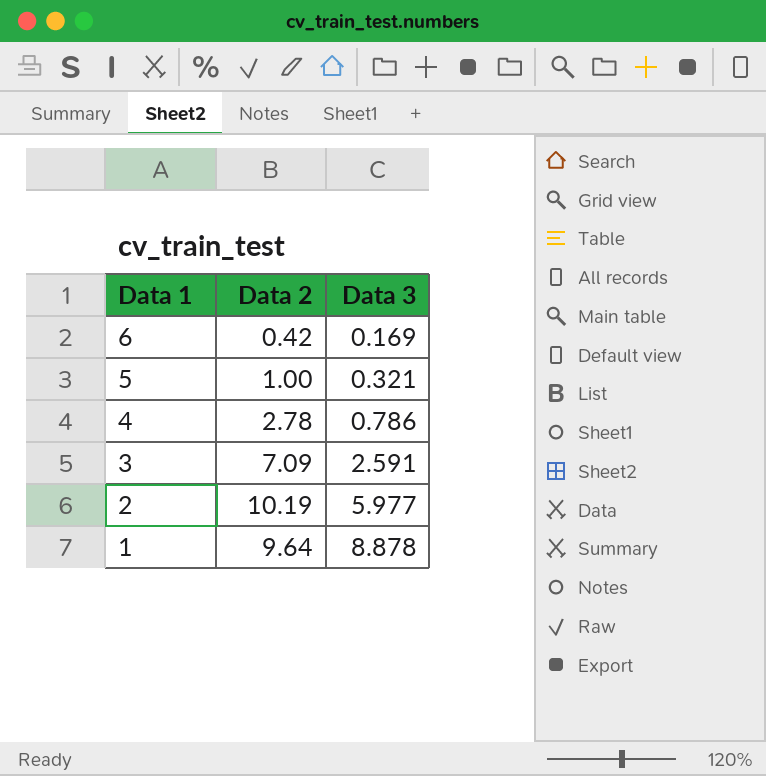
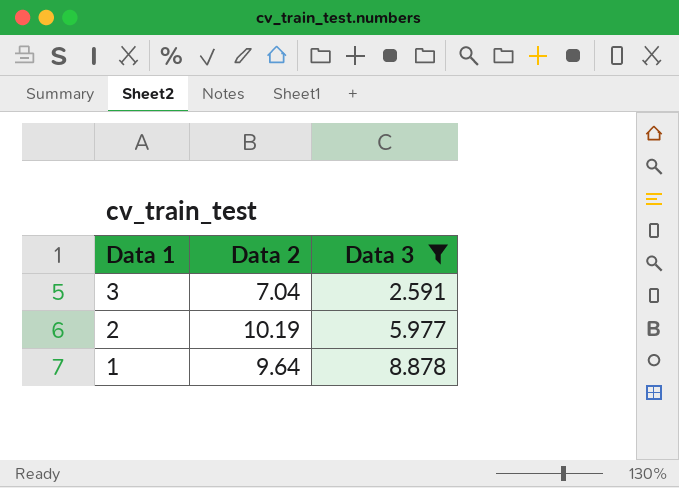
filter: none -> Data 3 >= 2.591
3 | Data 2: 7.09 -> 7.04

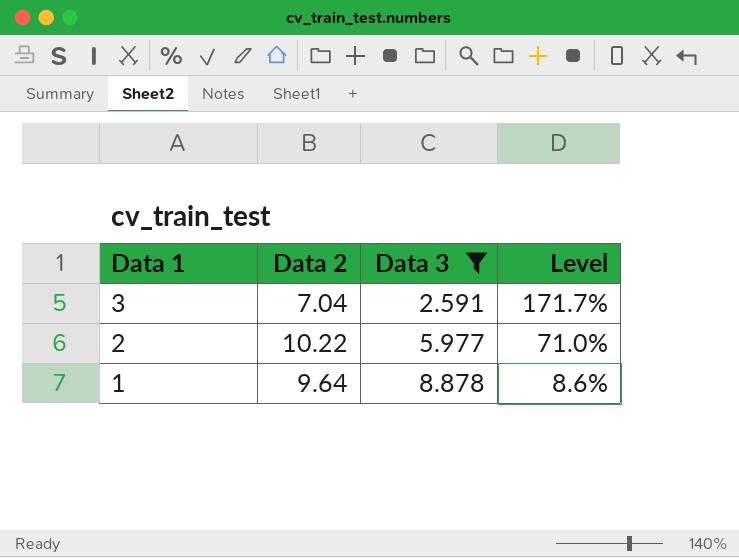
column Level | formula: none -> ([Data 2] - [Data 3]) / [Data 3]
2 | Data 2: 10.19 -> 10.22

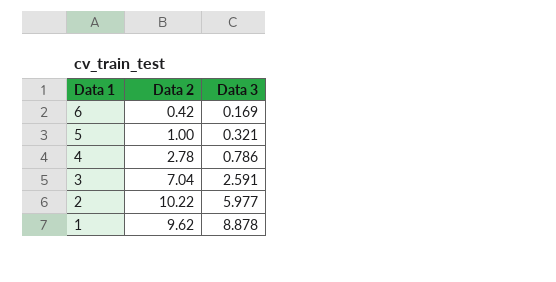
filter: Data 3 >= 2.591 -> none
column Level | formula: ([Data 2] - [Data 3]) / [Data 3] -> none
1 | Data 2: 9.64 -> 9.62

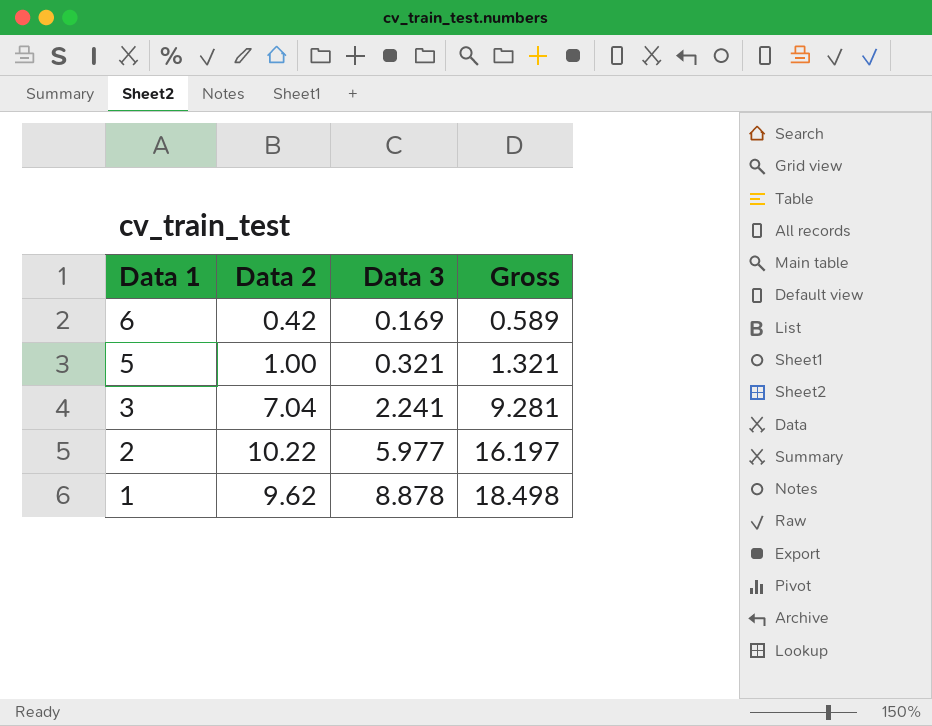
column Gross | formula: none -> [Data 2] + [Data 3]
row 4: 2.78 | 0.786 -> none
3 | Data 3: 2.591 -> 2.241

